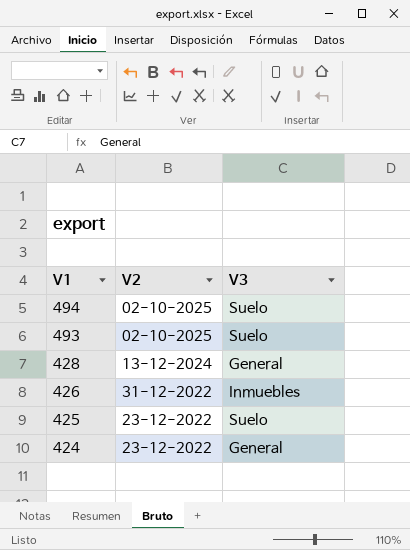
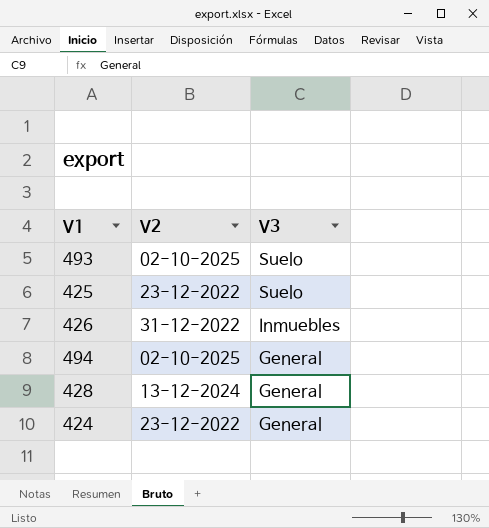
row order: V1 descending -> V3 descending
494 | V3: Suelo -> General

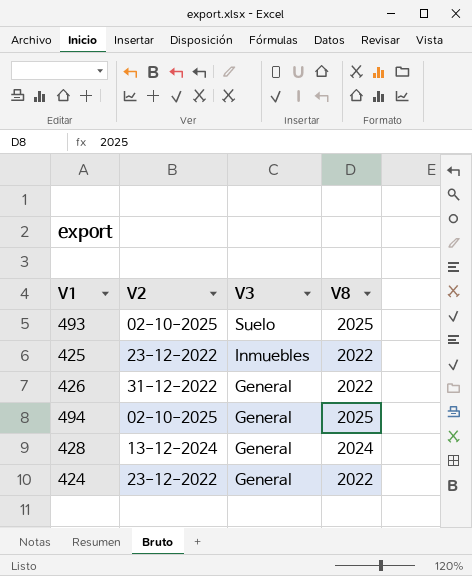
column V8 | position: none -> 4
425 | V3: Suelo -> Inmuebles
426 | V3: Inmuebles -> General

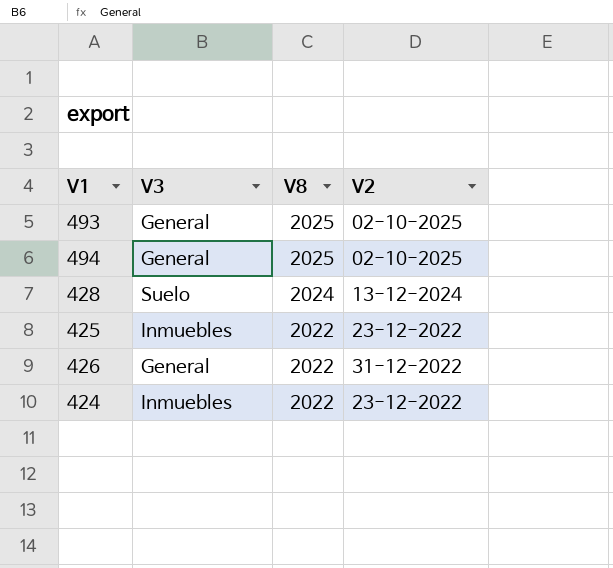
row order: V3 descending -> V8 descending
column V2 | position: 2 -> 4
493 | V3: Suelo -> General
428 | V3: General -> Suelo
424 | V3: General -> Inmuebles

